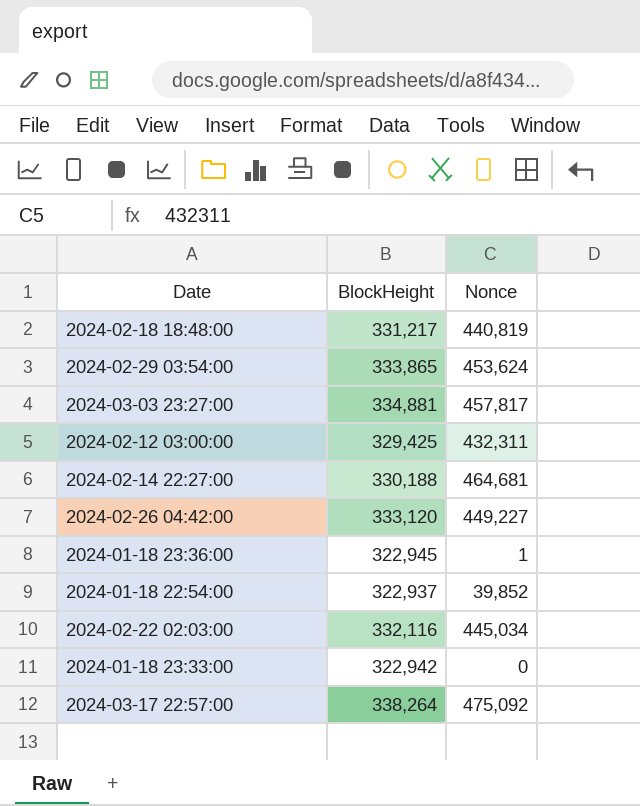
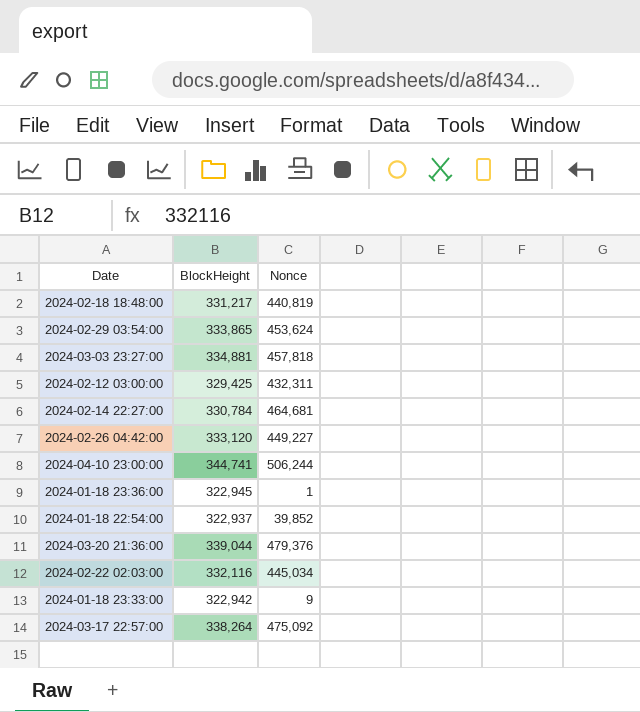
2024-03-03 23:27:00 | Nonce: 457,817 -> 457,818
2024-02-14 22:27:00 | BlockHeight: 330,188 -> 330,784
row 2024-04-10 23:00:00: none -> 344,741 | 506,244
row 2024-03-20 21:36:00: none -> 339,044 | 479,376
2024-01-18 23:33:00 | Nonce: 0 -> 9

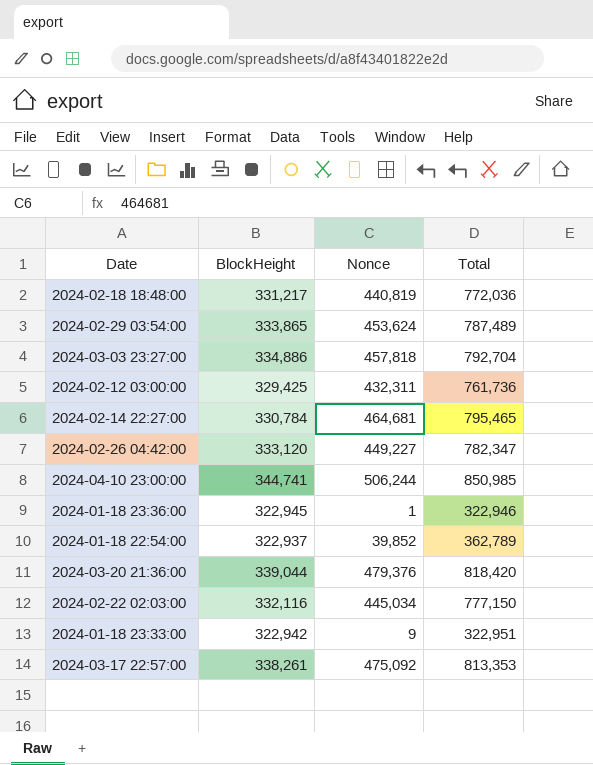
column Total | formula: none -> [BlockHeight] + [Nonce]
2024-03-03 23:27:00 | BlockHeight: 334,881 -> 334,886
2024-03-17 22:57:00 | BlockHeight: 338,264 -> 338,261

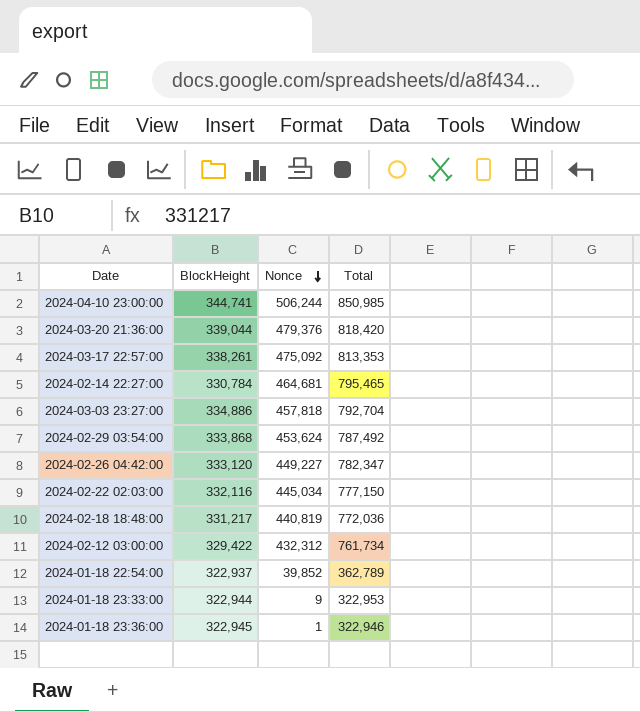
row order: none -> Nonce descending
2024-02-29 03:54:00 | BlockHeight: 333,865 -> 333,868
2024-02-29 03:54:00 | Total: 787,489 -> 787,492
2024-02-12 03:00:00 | BlockHeight: 329,425 -> 329,422
2024-02-12 03:00:00 | Nonce: 432,311 -> 432,312
2024-02-12 03:00:00 | Total: 761,736 -> 761,734
2024-01-18 23:33:00 | BlockHeight: 322,942 -> 322,944
2024-01-18 23:33:00 | Total: 322,951 -> 322,953

